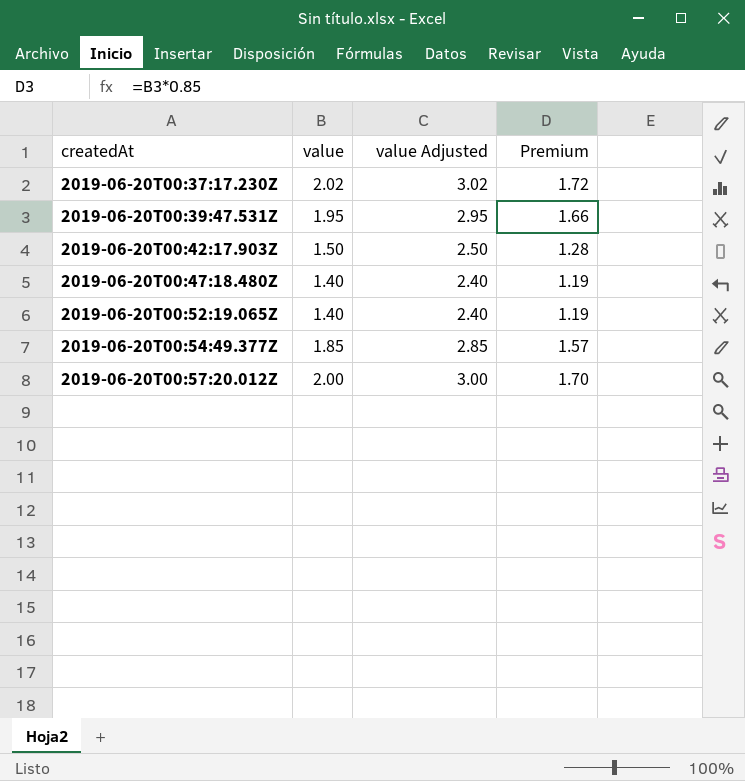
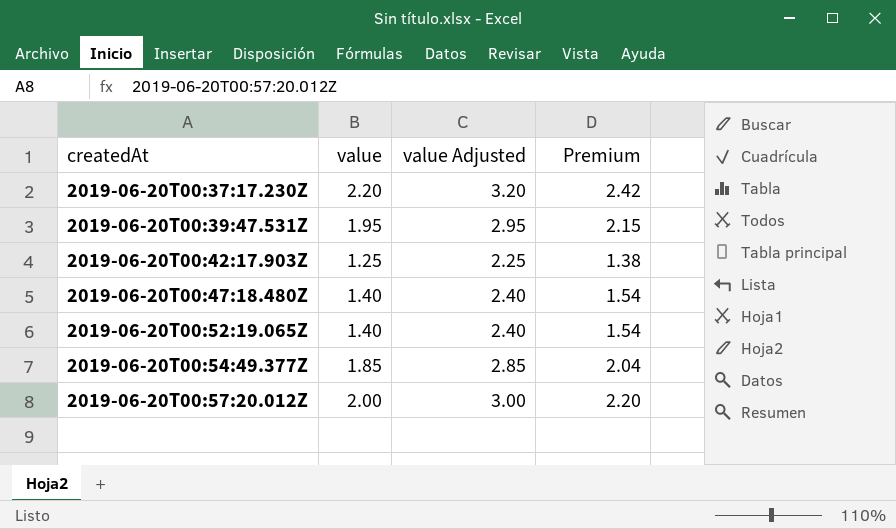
column Premium | formula: [value] * 0.85 -> [value] * 1.1
2019-06-20T00:37:17.230Z | value: 2.02 -> 2.20
2019-06-20T00:37:17.230Z | value Adjusted: 3.02 -> 3.20
2019-06-20T00:42:17.903Z | value: 1.50 -> 1.25
2019-06-20T00:42:17.903Z | value Adjusted: 2.50 -> 2.25

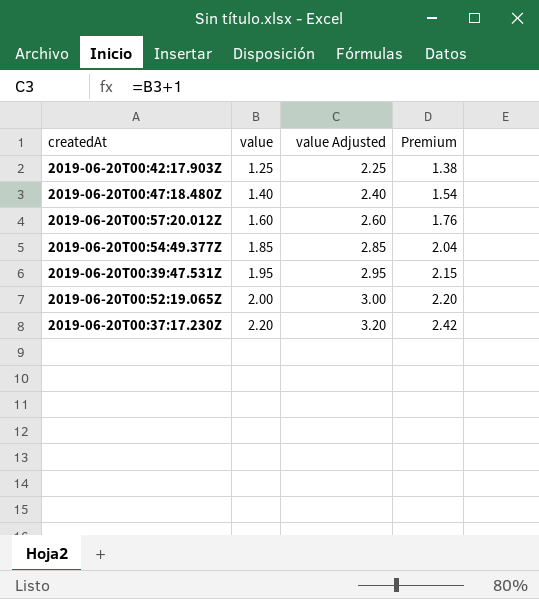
row order: createdAt ascending -> value ascending
2019-06-20T00:57:20.012Z | value: 2.00 -> 1.60
2019-06-20T00:57:20.012Z | value Adjusted: 3.00 -> 2.60
2019-06-20T00:57:20.012Z | Premium: 2.20 -> 1.76
2019-06-20T00:52:19.065Z | value: 1.40 -> 2.00
2019-06-20T00:52:19.065Z | value Adjusted: 2.40 -> 3.00
2019-06-20T00:52:19.065Z | Premium: 1.54 -> 2.20

